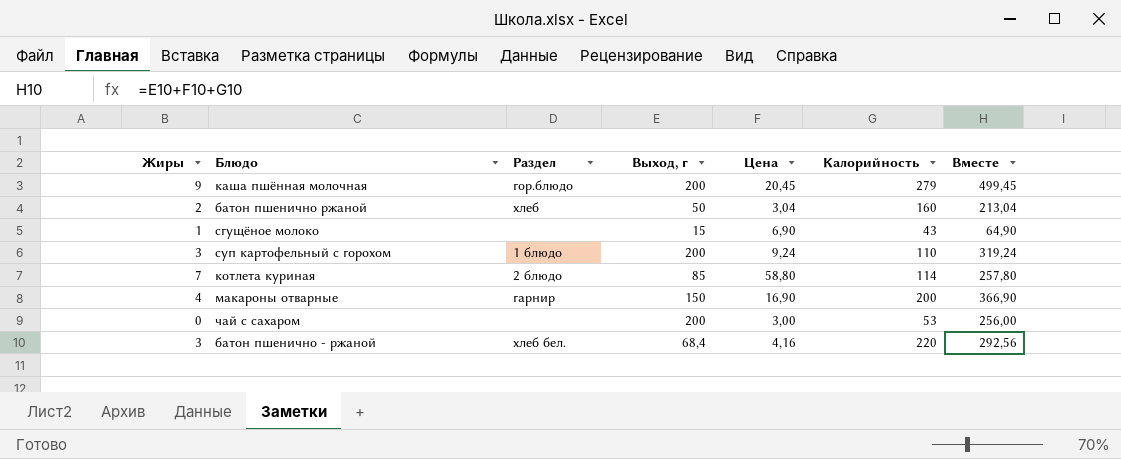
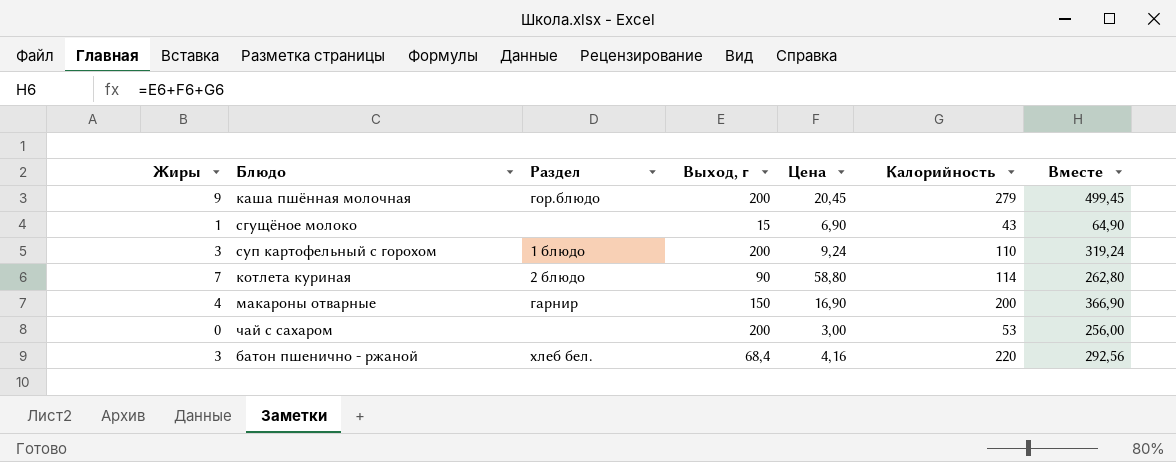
row батон пшенично ржаной: 2 | хлеб | 50 | 3,04 | 160 | 213,04 -> none
котлета куриная | Выход, г: 85 -> 90
котлета куриная | Вместе: 257,80 -> 262,80

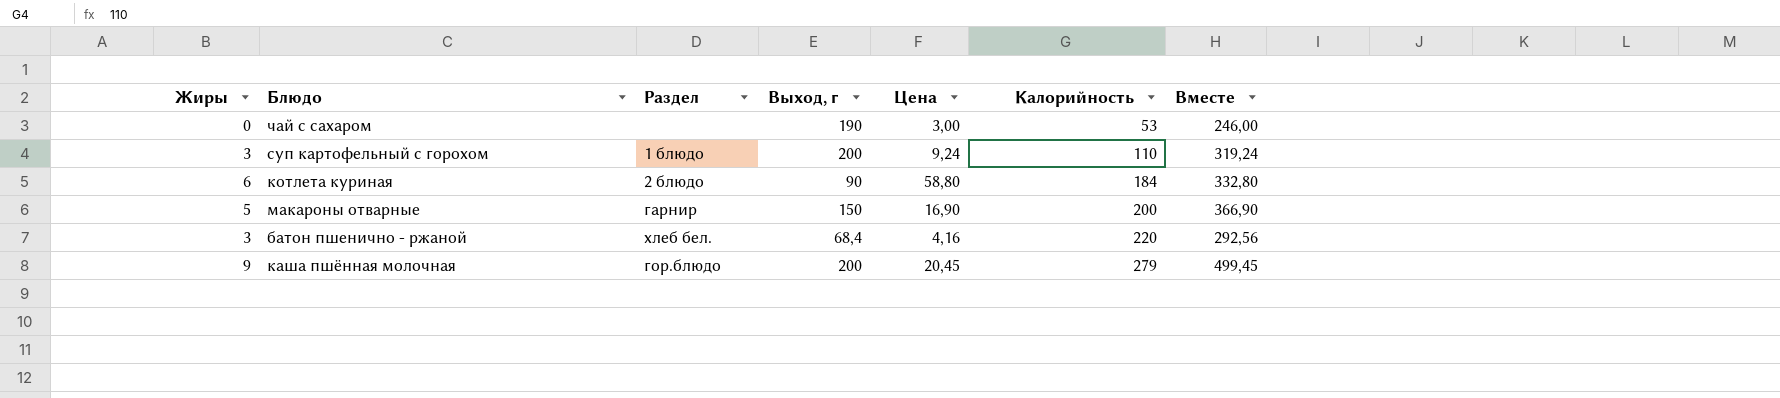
row order: none -> Калорийность ascending
row сгущёное молоко: 1 | none | 15 | 6,90 | 43 | 64,90 -> none
чай с сахаром | Выход, г: 200 -> 190
чай с сахаром | Вместе: 256,00 -> 246,00
котлета куриная | Жиры: 7 -> 6
котлета куриная | Калорийность: 114 -> 184
котлета куриная | Вместе: 262,80 -> 332,80
макароны отварные | Жиры: 4 -> 5

